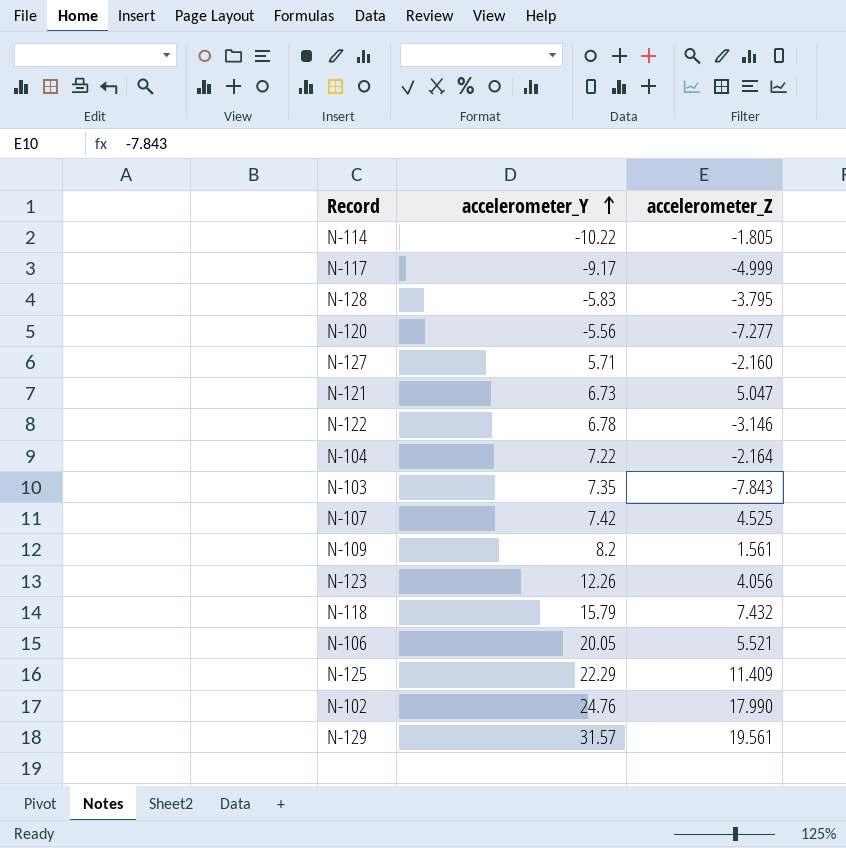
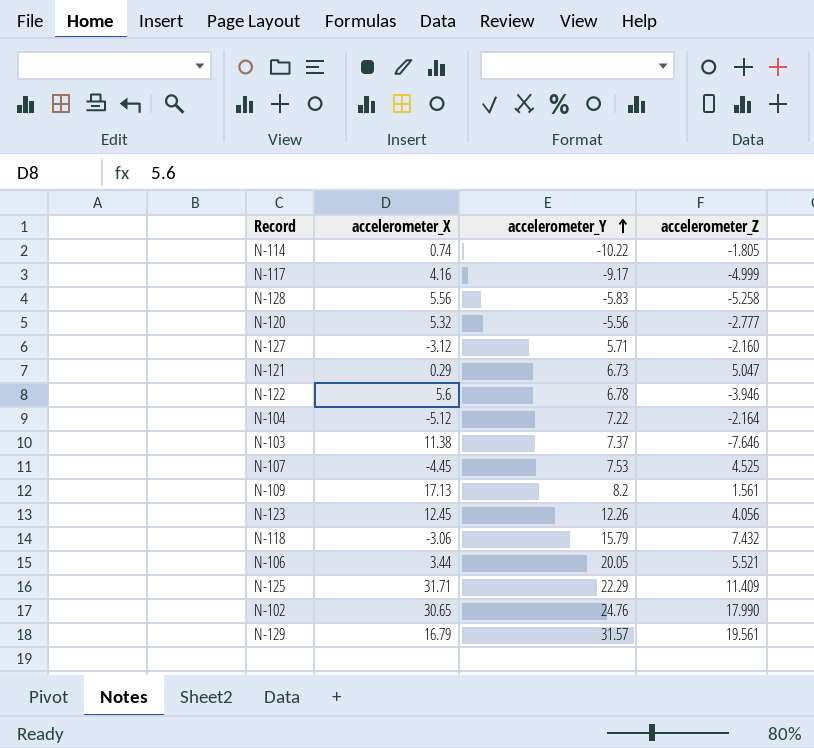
column accelerometer_X | position: none -> 2
N-128 | accelerometer_Z: -3.795 -> -5.258
N-120 | accelerometer_Z: -7.277 -> -2.777
N-122 | accelerometer_Z: -3.146 -> -3.946
N-103 | accelerometer_Y: 7.35 -> 7.37
N-103 | accelerometer_Z: -7.843 -> -7.646
N-107 | accelerometer_Y: 7.42 -> 7.53

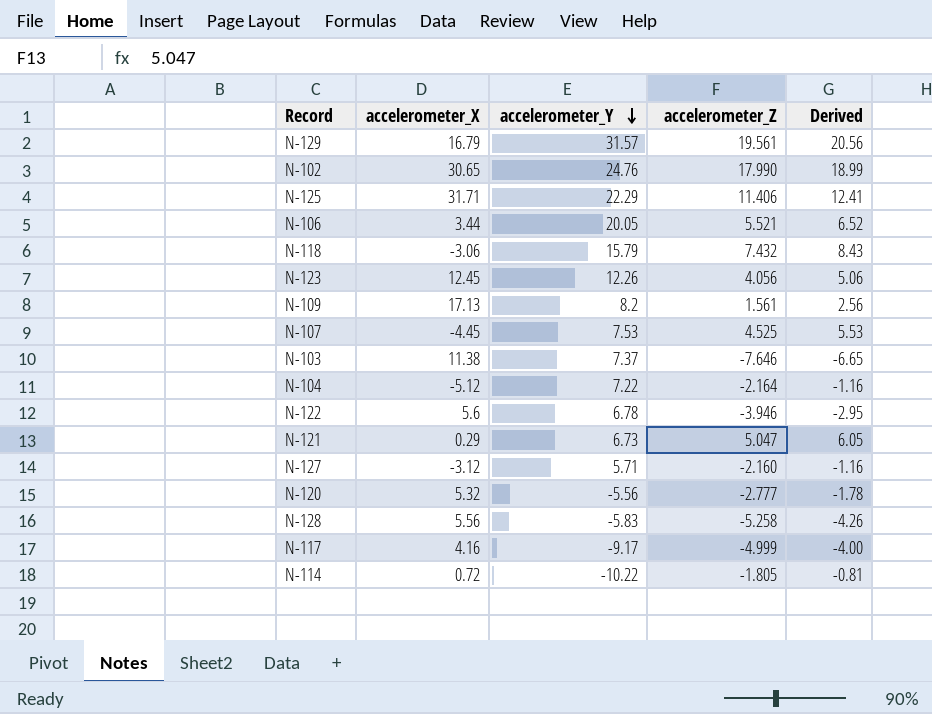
row order: accelerometer_Y ascending -> accelerometer_Y descending
column Derived | formula: none -> [accelerometer_Z] + 1
N-125 | accelerometer_Z: 11.409 -> 11.406
N-114 | accelerometer_X: 0.74 -> 0.72

